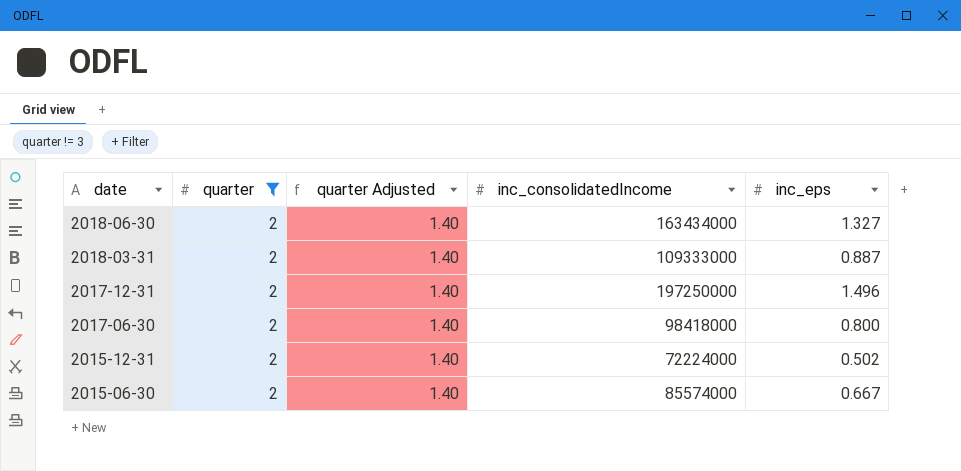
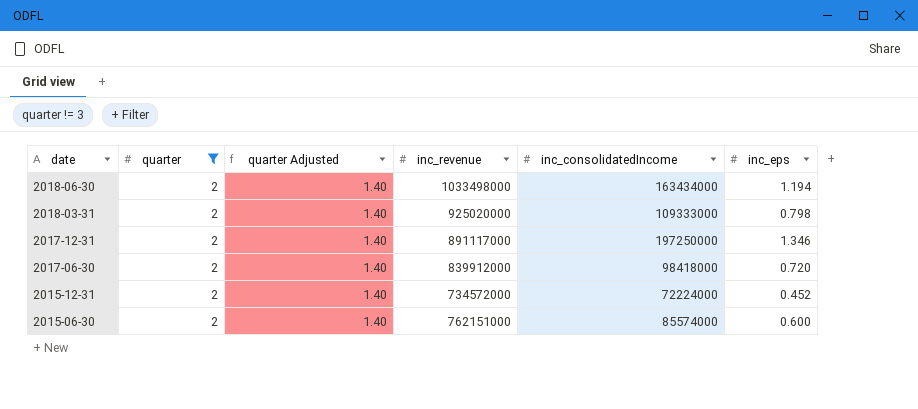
column inc_revenue | position: none -> 4
2018-06-30 | inc_eps: 1.327 -> 1.194
2018-03-31 | inc_eps: 0.887 -> 0.798
2017-12-31 | inc_eps: 1.496 -> 1.346
2017-06-30 | inc_eps: 0.800 -> 0.720
2015-12-31 | inc_eps: 0.502 -> 0.452
2015-06-30 | inc_eps: 0.667 -> 0.600

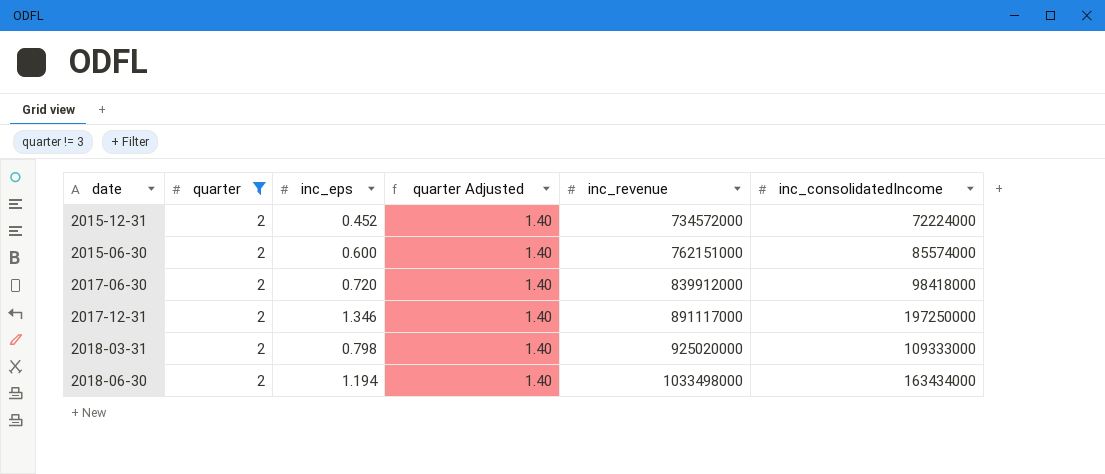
row order: date descending -> inc_revenue ascending
column inc_eps | position: 6 -> 3

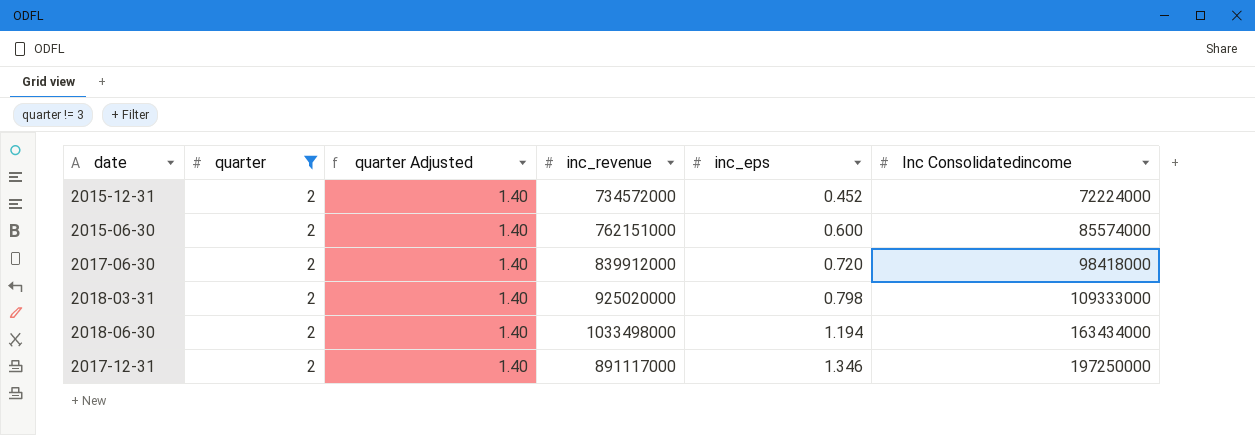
row order: inc_revenue ascending -> inc_eps ascending
column inc_eps | position: 3 -> 5
column name: inc_consolidatedIncome -> Inc Consolidatedincome

